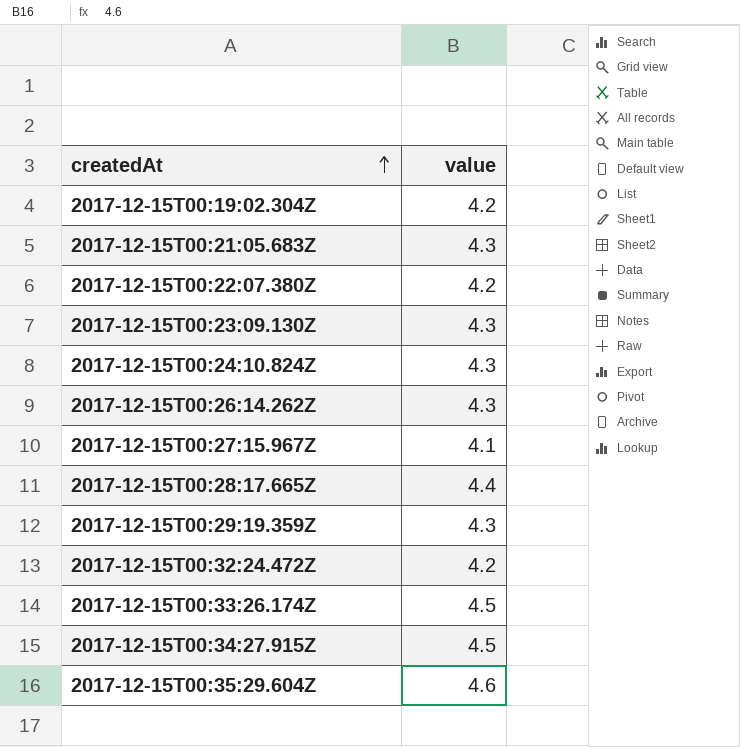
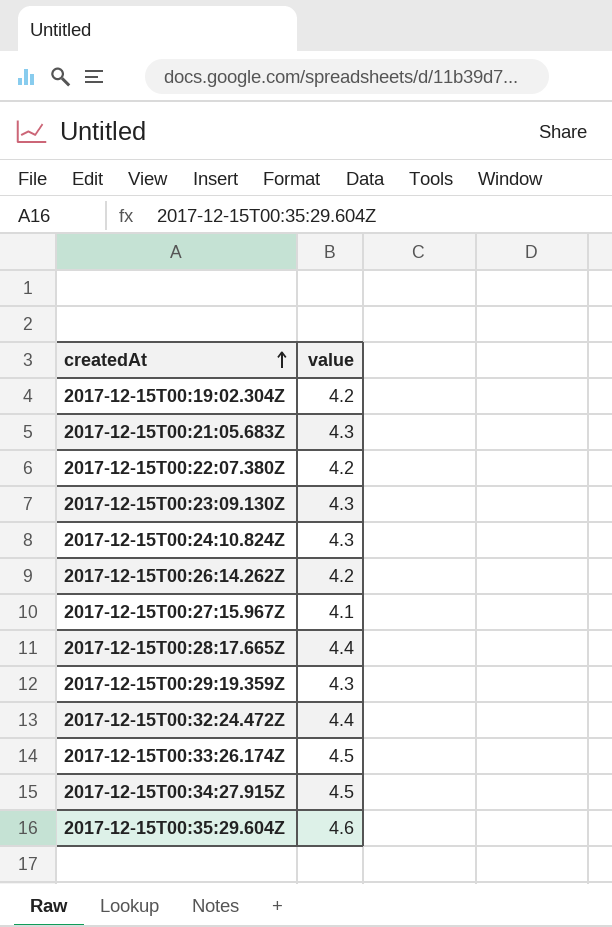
2017-12-15T00:26:14.262Z | value: 4.3 -> 4.2
2017-12-15T00:32:24.472Z | value: 4.2 -> 4.4

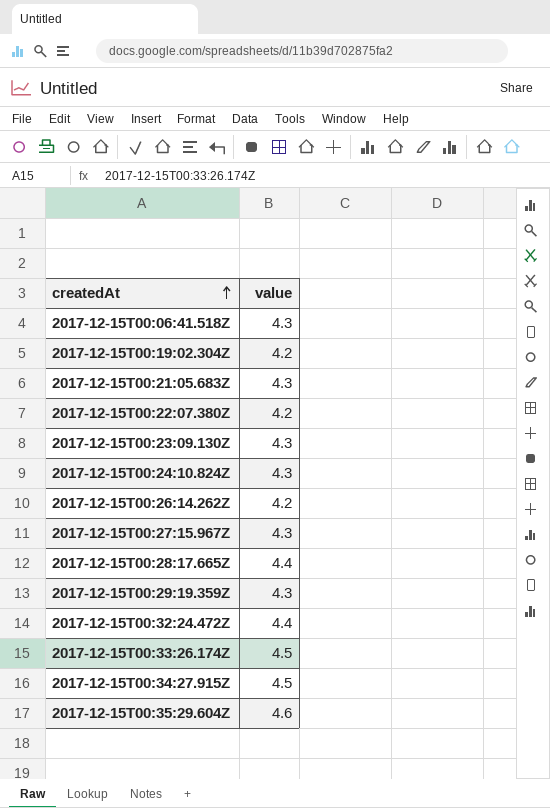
row 2017-12-15T00:06:41.518Z: none -> 4.3
2017-12-15T00:27:15.967Z | value: 4.1 -> 4.3

